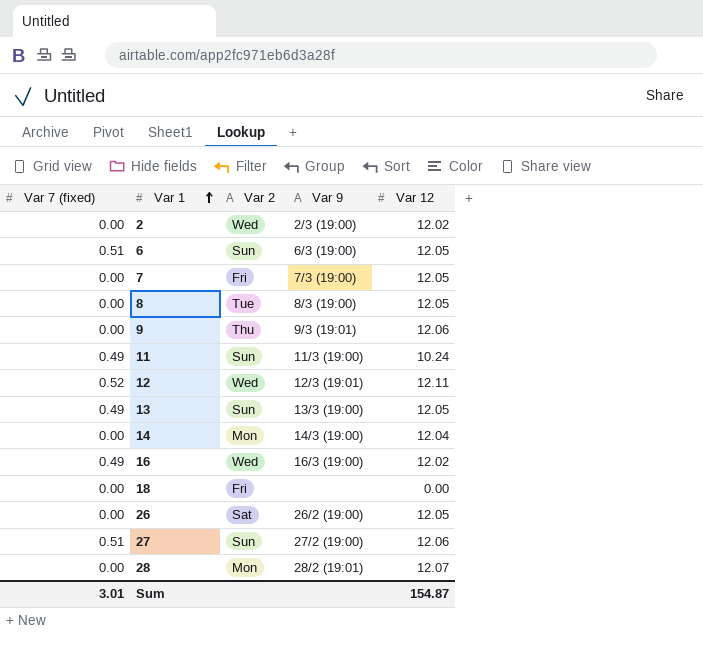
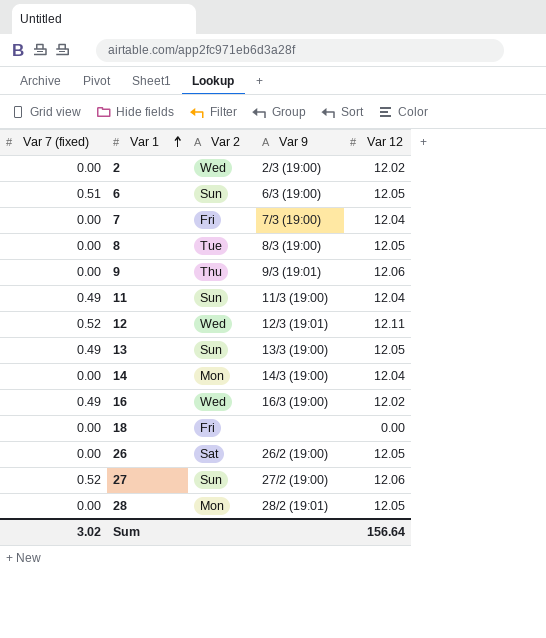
7 | Var 12: 12.05 -> 12.04
11 | Var 12: 10.24 -> 12.04
27 | Var 7 (fixed): 0.51 -> 0.52
28 | Var 12: 12.07 -> 12.05
Sum | Var 7 (fixed): 3.01 -> 3.02
Sum | Var 12: 154.87 -> 156.64

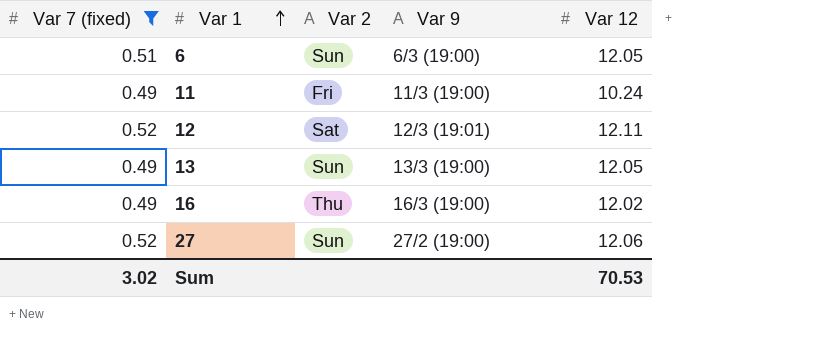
filter: none -> Var 7 (fixed) != 0.00
11 | Var 2: Sun -> Fri
11 | Var 12: 12.04 -> 10.24
12 | Var 2: Wed -> Sat
16 | Var 2: Wed -> Thu
Sum | Var 12: 156.64 -> 70.53

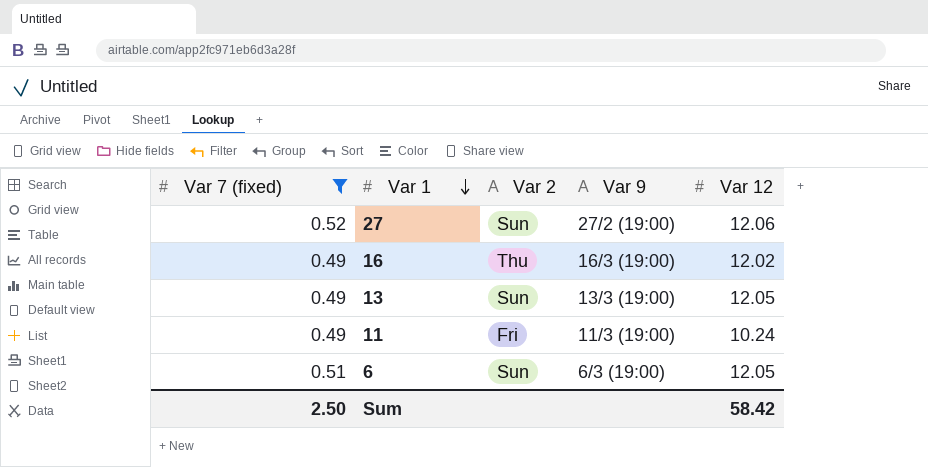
row order: Var 1 ascending -> Var 1 descending
row 12: 0.52 | Sat | 12/3 (19:01) | 12.11 -> none
Sum | Var 7 (fixed): 3.02 -> 2.50
Sum | Var 12: 70.53 -> 58.42

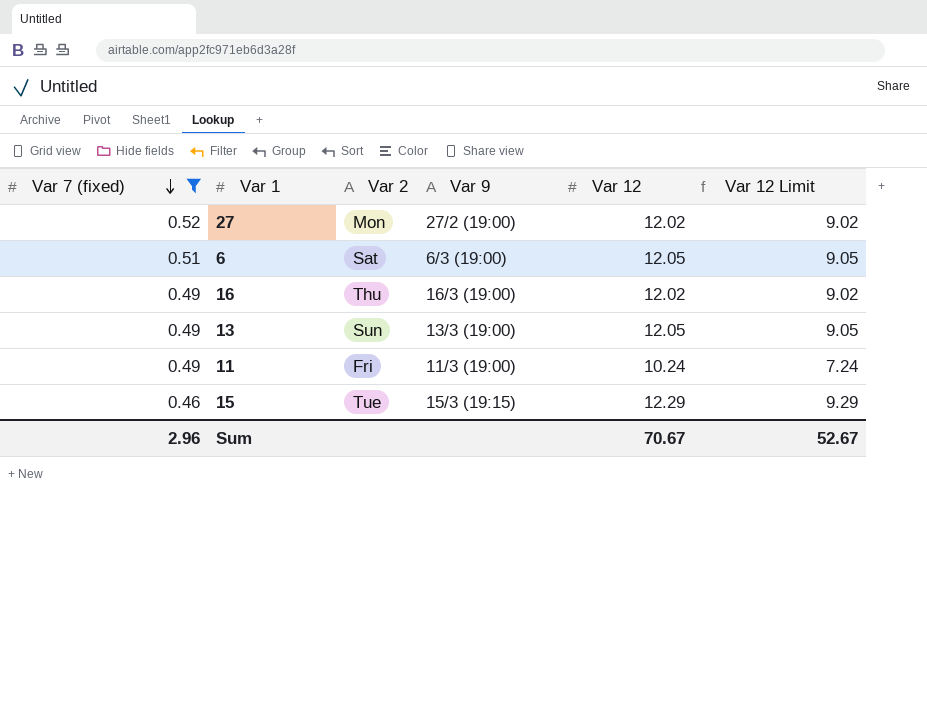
row order: Var 1 descending -> Var 7 (fixed) descending
column Var 12 Limit | formula: none -> [Var 12] - 3
27 | Var 2: Sun -> Mon
27 | Var 12: 12.06 -> 12.02
6 | Var 2: Sun -> Sat
row 15: none -> 0.46 | Tue | 15/3 (19:15) | 12.29 | 9.29
Sum | Var 7 (fixed): 2.50 -> 2.96
Sum | Var 12: 58.42 -> 70.67

